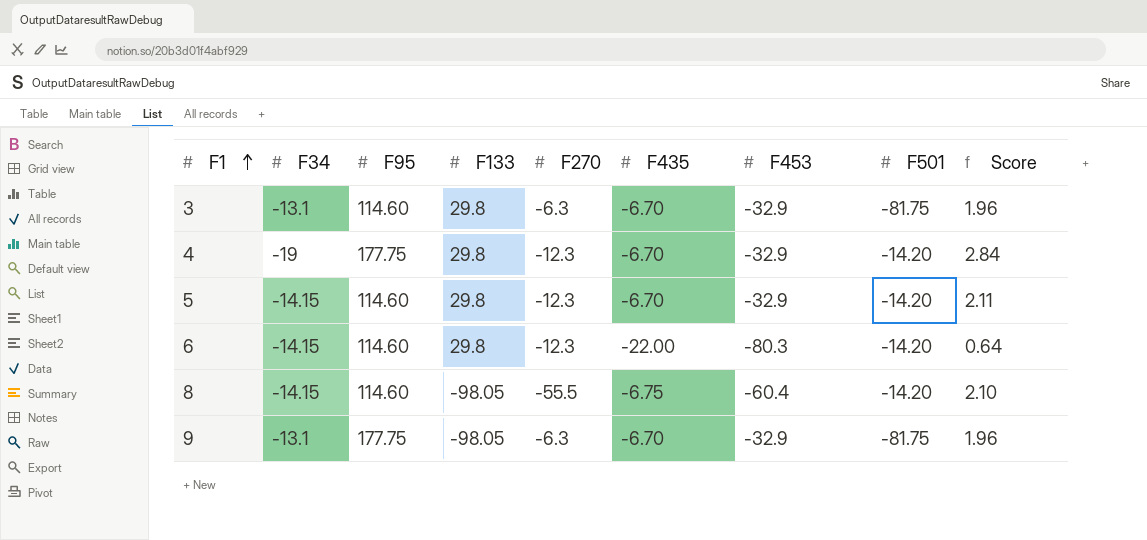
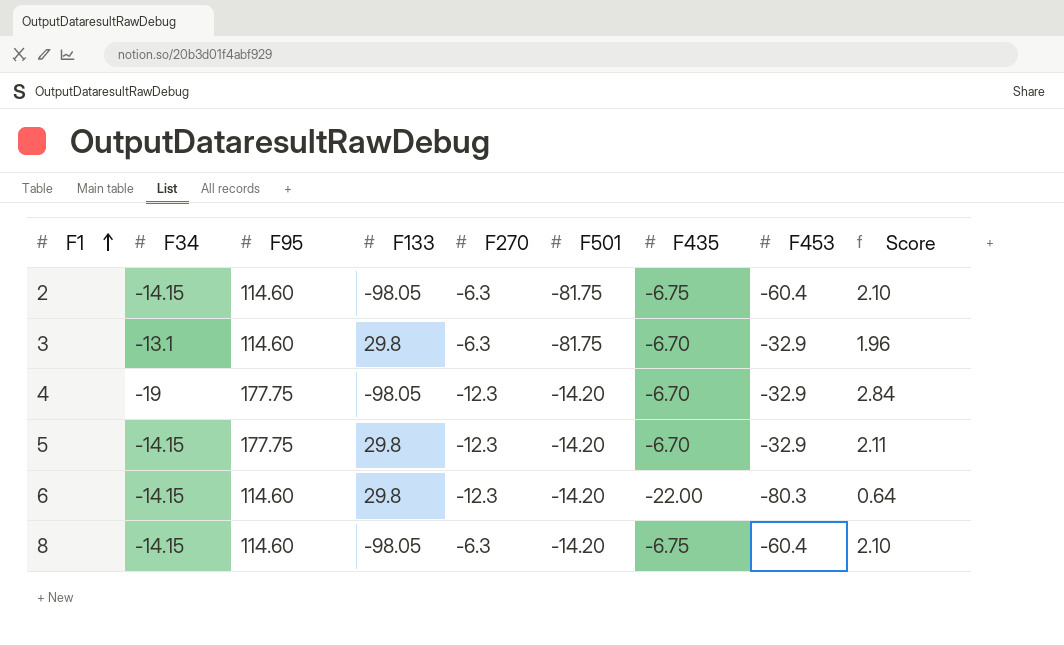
column F501 | position: 8 -> 6
row 9: -13.1 | 177.75 | -98.05 | -6.3 | -6.70 | -32.9 | -81.75 | 1.96 -> none
row 2: none -> -14.15 | 114.60 | -98.05 | -6.3 | -81.75 | -6.75 | -60.4 | 2.10
4 | F133: 29.8 -> -98.05
5 | F95: 114.60 -> 177.75
8 | F270: -55.5 -> -6.3

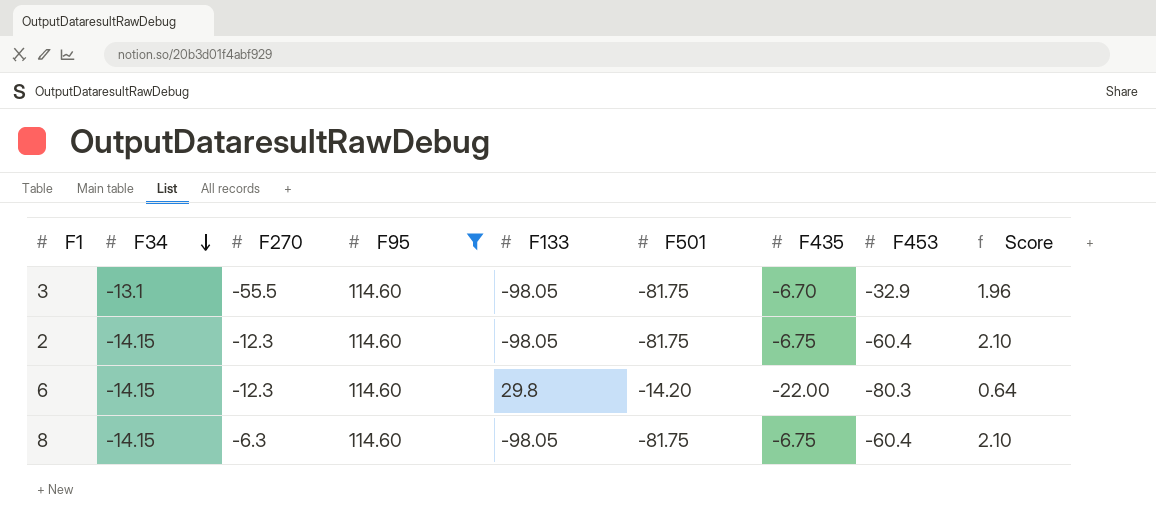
filter: none -> F95 = 114.60
row order: F1 ascending -> F34 descending
column F270 | position: 5 -> 3
3 | F270: -6.3 -> -55.5
3 | F133: 29.8 -> -98.05
2 | F270: -6.3 -> -12.3
8 | F501: -14.20 -> -81.75

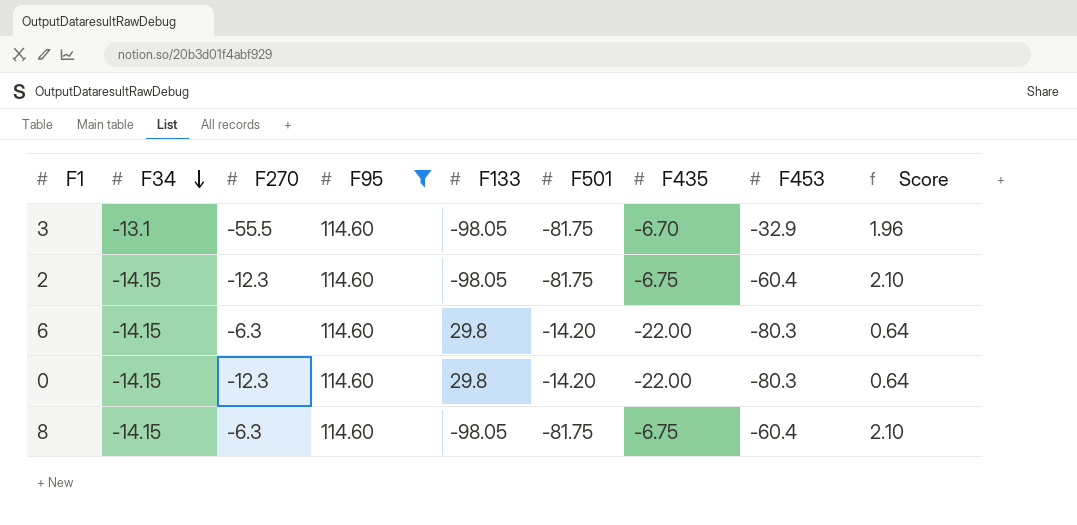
6 | F270: -12.3 -> -6.3
row 0: none -> -14.15 | -12.3 | 114.60 | 29.8 | -14.20 | -22.00 | -80.3 | 0.64

